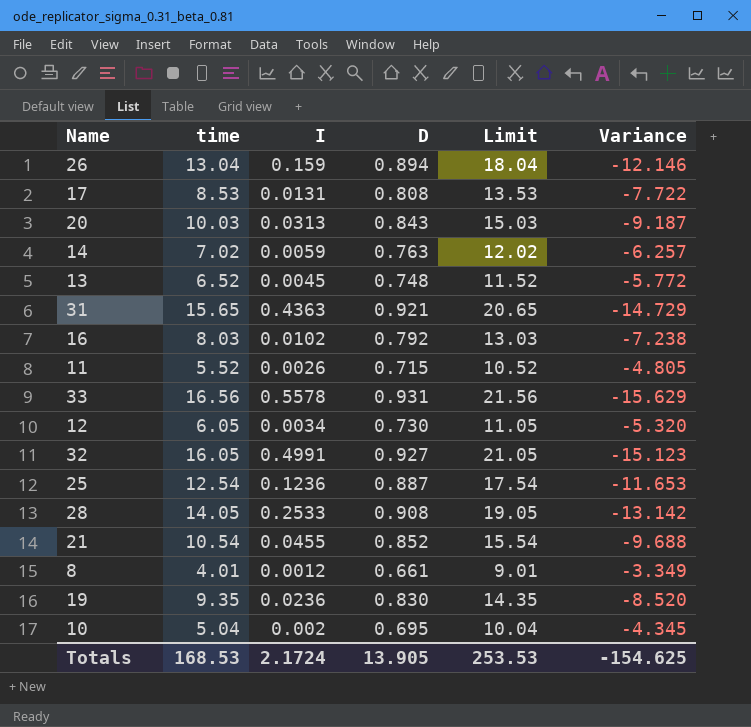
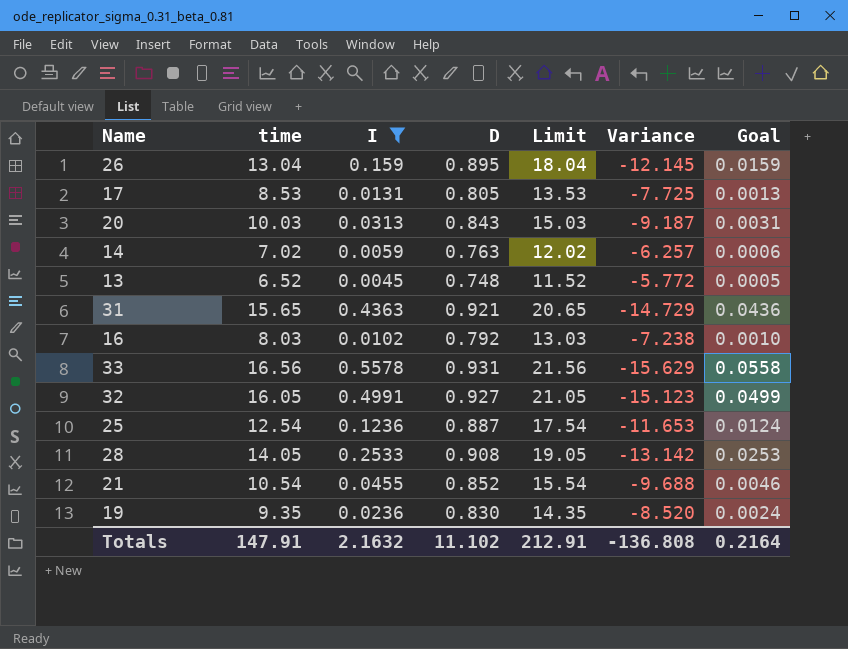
filter: none -> I >= 0.0045
column Goal | formula: none -> [I] * 0.1
26 | D: 0.894 -> 0.895
26 | Variance: -12.146 -> -12.145
17 | D: 0.808 -> 0.805
17 | Variance: -7.722 -> -7.725
Totals | time: 168.53 -> 147.91
Totals | I: 2.1724 -> 2.1632
Totals | D: 13.905 -> 11.102
Totals | Limit: 253.53 -> 212.91
Totals | Variance: -154.625 -> -136.808

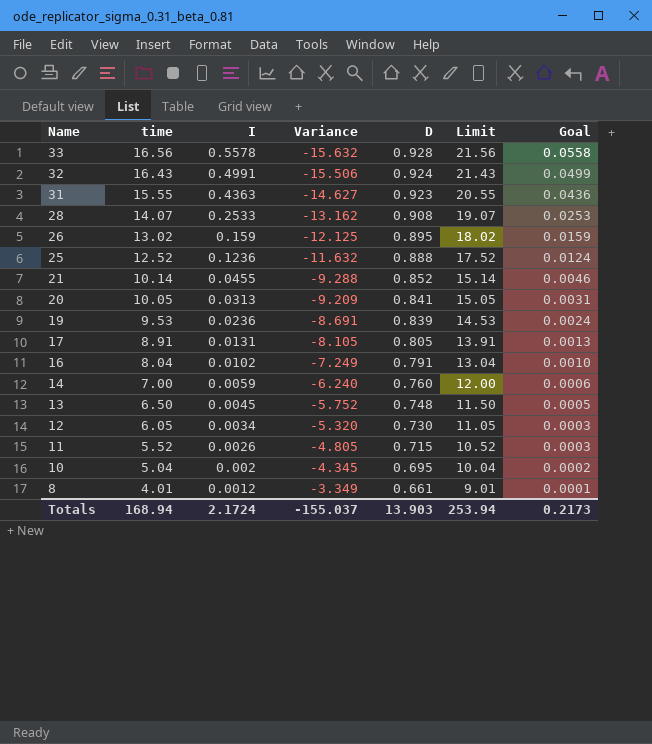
filter: I >= 0.0045 -> none
row order: none -> Name descending
column Variance | position: 6 -> 4
33 | Variance: -15.629 -> -15.632
33 | D: 0.931 -> 0.928
32 | time: 16.05 -> 16.43
32 | Variance: -15.123 -> -15.506
32 | D: 0.927 -> 0.924
32 | Limit: 21.05 -> 21.43
31 | time: 15.65 -> 15.55
31 | Variance: -14.729 -> -14.627
31 | D: 0.921 -> 0.923
31 | Limit: 20.65 -> 20.55
28 | time: 14.05 -> 14.07
28 | Variance: -13.142 -> -13.162
28 | Limit: 19.05 -> 19.07
26 | time: 13.04 -> 13.02
26 | Variance: -12.145 -> -12.125
26 | Limit: 18.04 -> 18.02
25 | time: 12.54 -> 12.52
25 | Variance: -11.653 -> -11.632
25 | D: 0.887 -> 0.888
25 | Limit: 17.54 -> 17.52
21 | time: 10.54 -> 10.14
21 | Variance: -9.688 -> -9.288
21 | Limit: 15.54 -> 15.14
20 | time: 10.03 -> 10.05
20 | Variance: -9.187 -> -9.209
20 | D: 0.843 -> 0.841
20 | Limit: 15.03 -> 15.05
19 | time: 9.35 -> 9.53
19 | Variance: -8.520 -> -8.691
19 | D: 0.830 -> 0.839
19 | Limit: 14.35 -> 14.53
17 | time: 8.53 -> 8.91
17 | Variance: -7.725 -> -8.105
17 | Limit: 13.53 -> 13.91
16 | time: 8.03 -> 8.04
16 | Variance: -7.238 -> -7.249
16 | D: 0.792 -> 0.791
16 | Limit: 13.03 -> 13.04
14 | time: 7.02 -> 7.00
14 | Variance: -6.257 -> -6.240
14 | D: 0.763 -> 0.760
14 | Limit: 12.02 -> 12.00
13 | time: 6.52 -> 6.50
13 | Variance: -5.772 -> -5.752
13 | Limit: 11.52 -> 11.50
Totals | time: 147.91 -> 168.94
Totals | I: 2.1632 -> 2.1724
Totals | Variance: -136.808 -> -155.037
Totals | D: 11.102 -> 13.903
Totals | Limit: 212.91 -> 253.94
Totals | Goal: 0.2164 -> 0.2173

